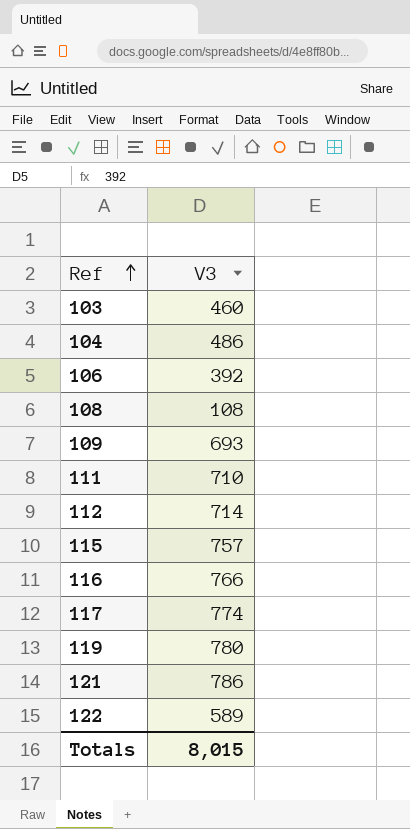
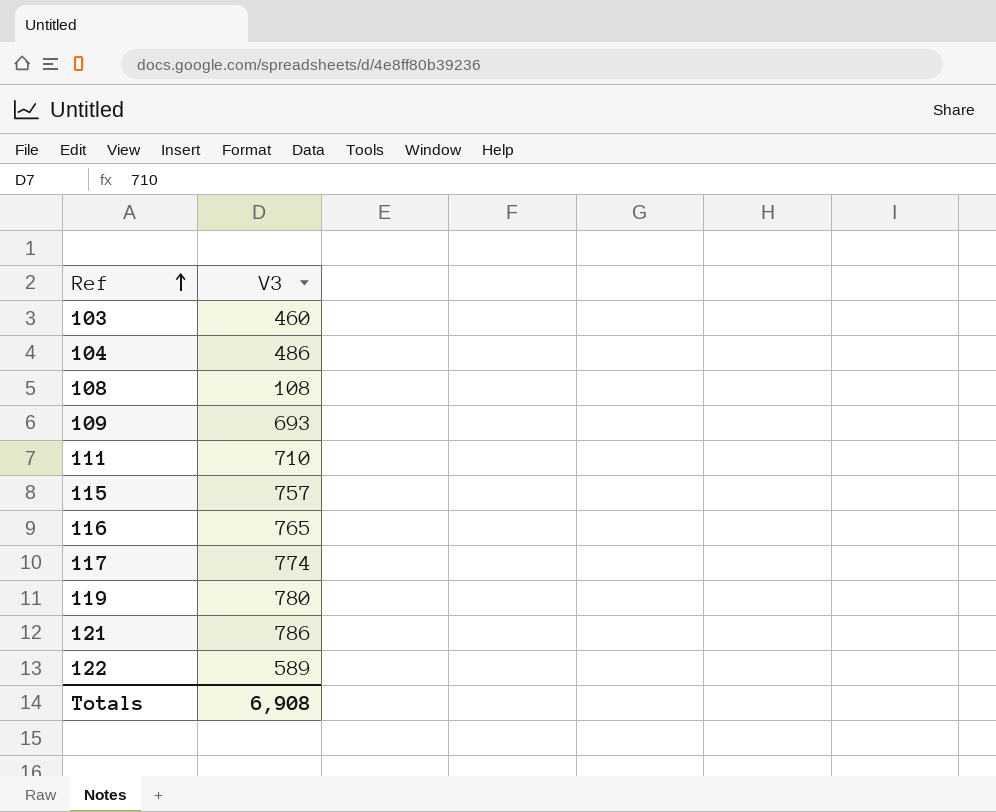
row 106: 392 -> none
row 112: 714 -> none
116 | V3: 766 -> 765
Totals | V3: 8,015 -> 6,908

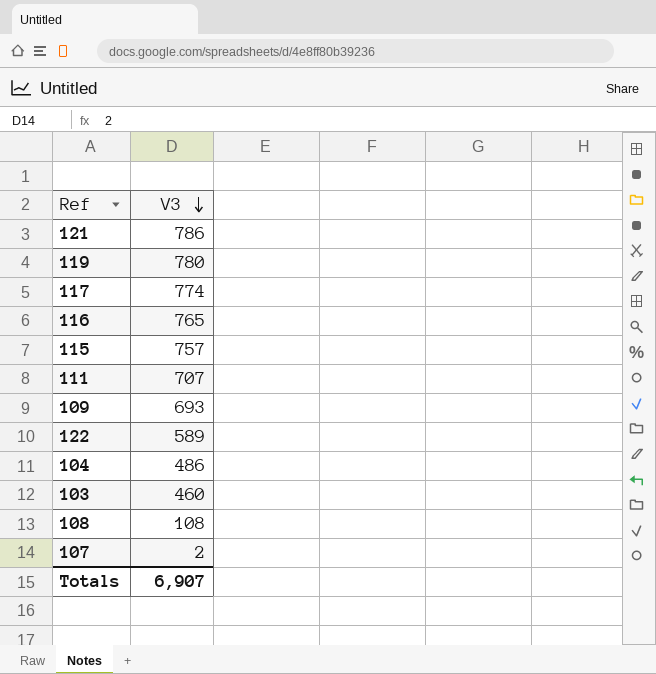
row order: Ref ascending -> V3 descending
111 | V3: 710 -> 707
row 107: none -> 2
Totals | V3: 6,908 -> 6,907

